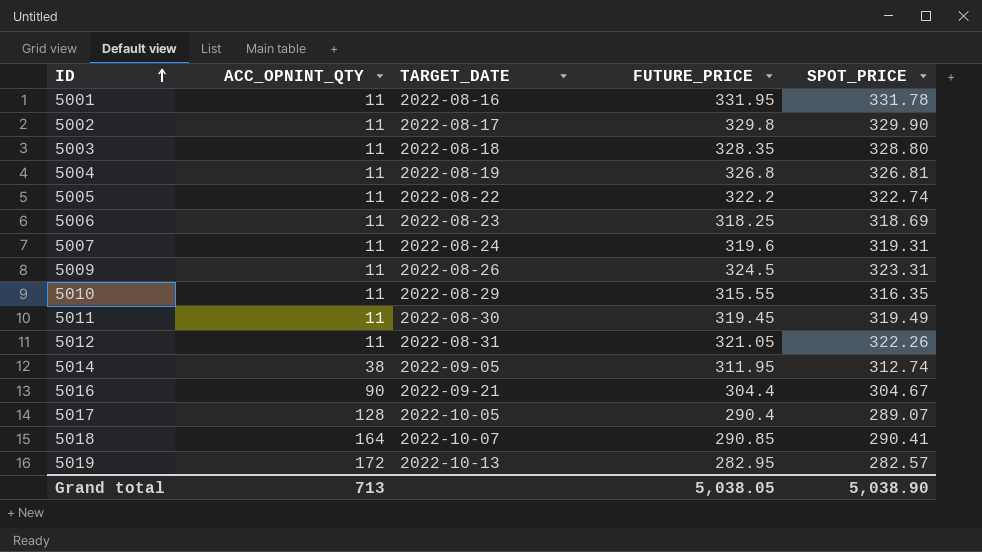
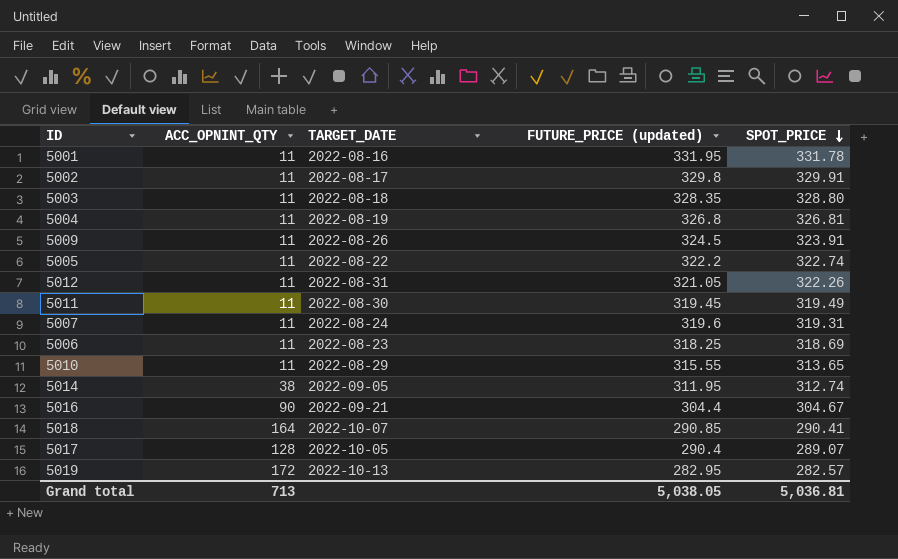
row order: ID ascending -> SPOT_PRICE descending
column name: FUTURE_PRICE -> FUTURE_PRICE (updated)
5002 | SPOT_PRICE: 329.90 -> 329.91
5009 | SPOT_PRICE: 323.31 -> 323.91
5010 | SPOT_PRICE: 316.35 -> 313.65
Grand total | SPOT_PRICE: 5,038.90 -> 5,036.81

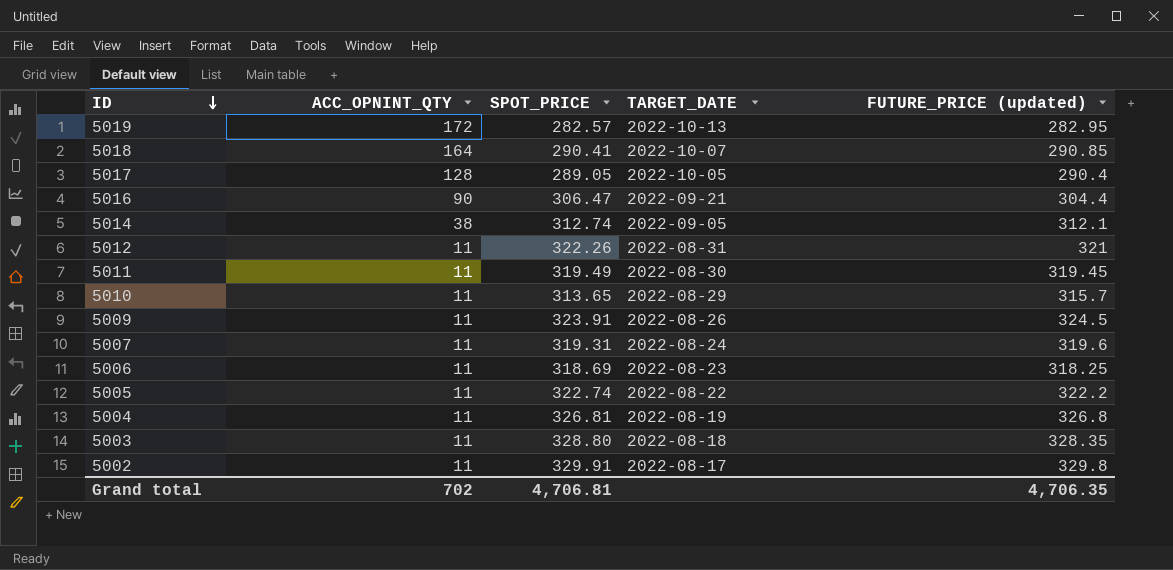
row order: SPOT_PRICE descending -> ID descending
column SPOT_PRICE | position: 5 -> 3
row 5001: 11 | 2022-08-16 | 331.95 | 331.78 -> none
5017 | SPOT_PRICE: 289.07 -> 289.05
5016 | SPOT_PRICE: 304.67 -> 306.47
5014 | FUTURE_PRICE (updated): 311.95 -> 312.1
5012 | FUTURE_PRICE (updated): 321.05 -> 321
5010 | FUTURE_PRICE (updated): 315.55 -> 315.7
Grand total | ACC_OPNINT_QTY: 713 -> 702
Grand total | SPOT_PRICE: 5,036.81 -> 4,706.81
Grand total | FUTURE_PRICE (updated): 5,038.05 -> 4,706.35

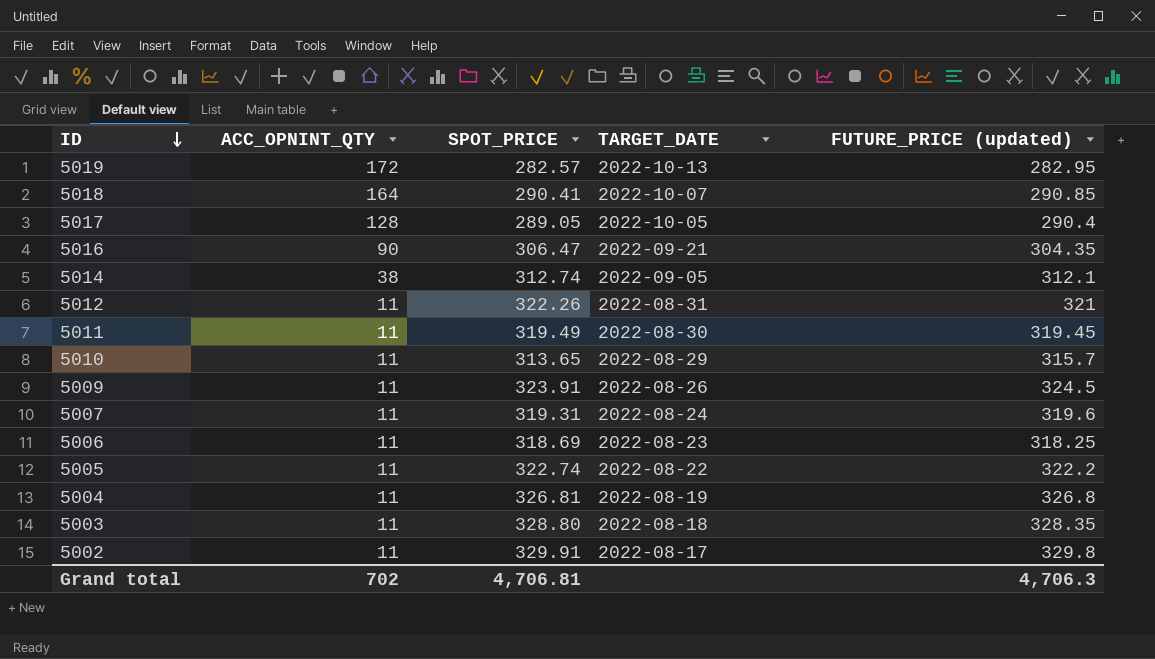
5016 | FUTURE_PRICE (updated): 304.4 -> 304.35
Grand total | FUTURE_PRICE (updated): 4,706.35 -> 4,706.3

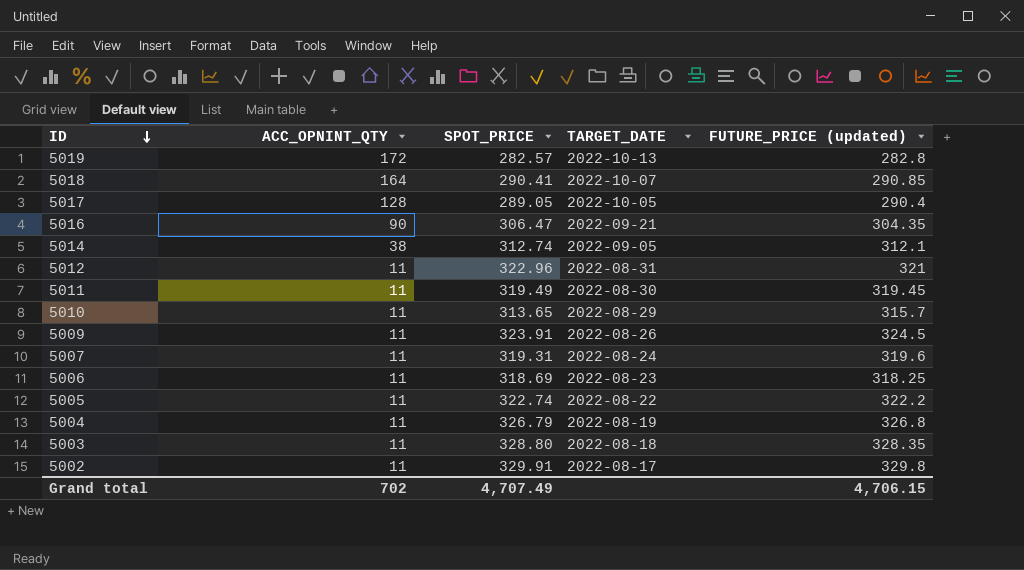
5019 | FUTURE_PRICE (updated): 282.95 -> 282.8
5012 | SPOT_PRICE: 322.26 -> 322.96
5004 | SPOT_PRICE: 326.81 -> 326.79
Grand total | SPOT_PRICE: 4,706.81 -> 4,707.49
Grand total | FUTURE_PRICE (updated): 4,706.3 -> 4,706.15

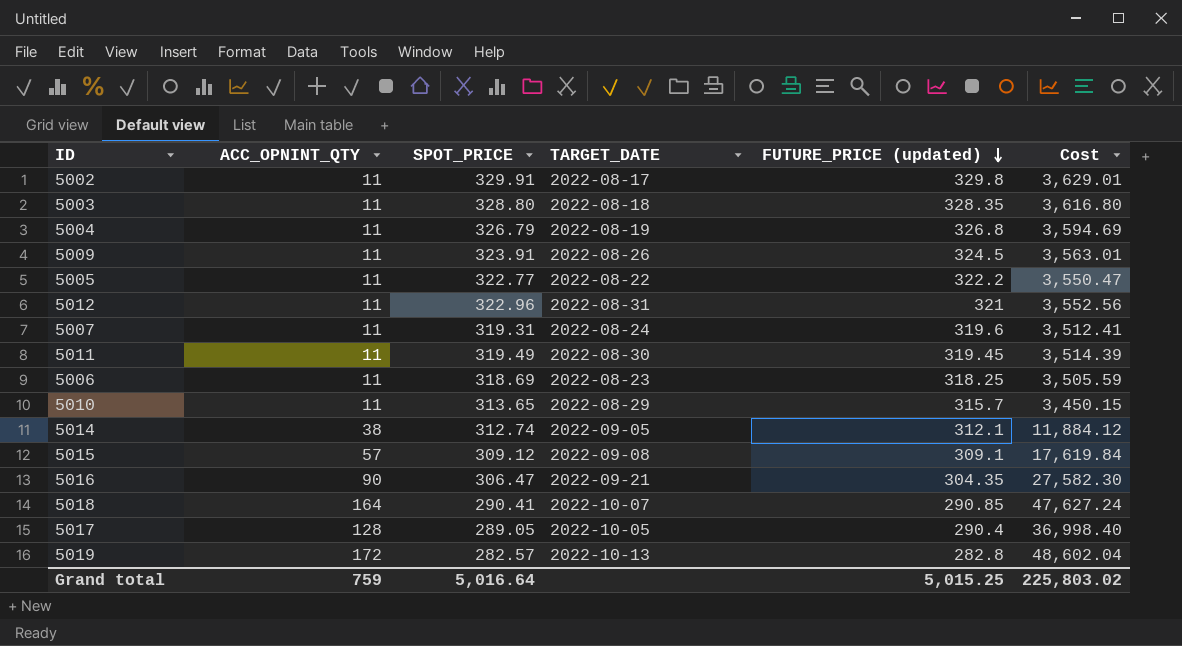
row order: ID descending -> FUTURE_PRICE (updated) descending
column Cost | formula: none -> [ACC_OPNINT_QTY] * [SPOT_PRICE]
5005 | SPOT_PRICE: 322.74 -> 322.77
row 5015: none -> 57 | 309.12 | 2022-09-08 | 309.1 | 17,619.84
Grand total | ACC_OPNINT_QTY: 702 -> 759
Grand total | SPOT_PRICE: 4,707.49 -> 5,016.64
Grand total | FUTURE_PRICE (updated): 4,706.15 -> 5,015.25

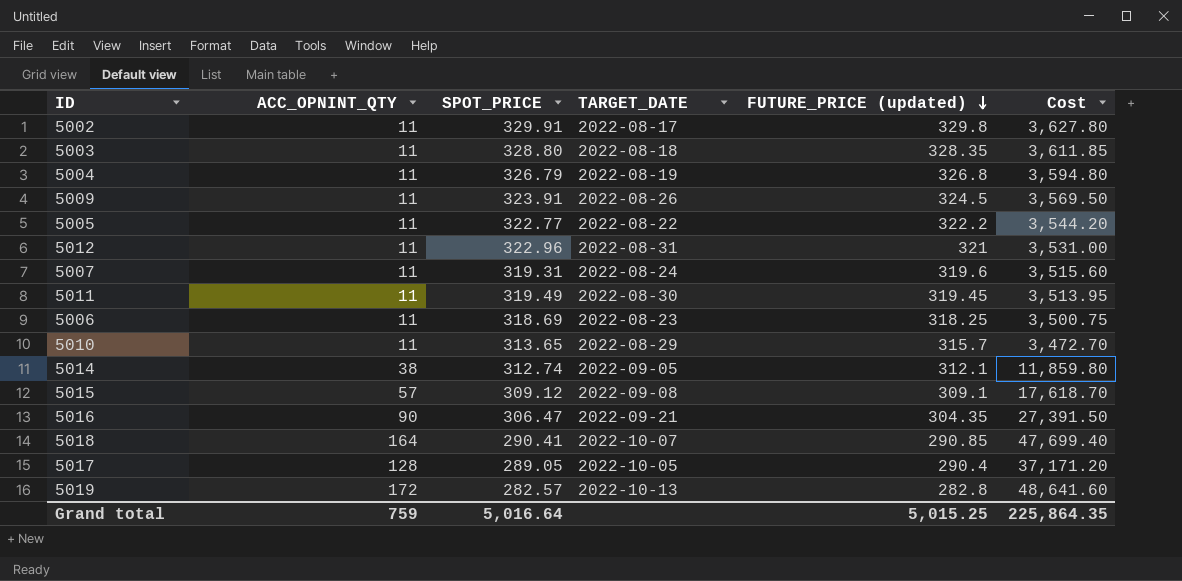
column Cost | formula: [ACC_OPNINT_QTY] * [SPOT_PRICE] -> [ACC_OPNINT_QTY] * [FUTURE_PRICE (updated)]
Grand total | Cost: 225,803.02 -> 225,864.35

